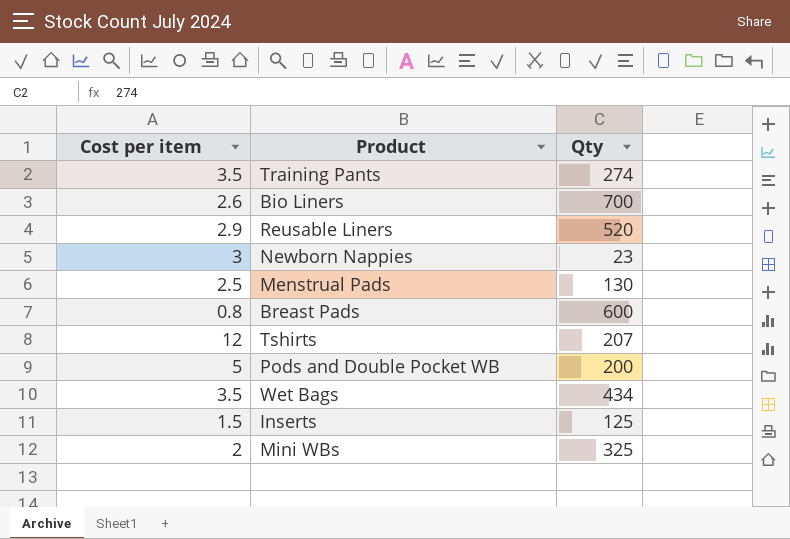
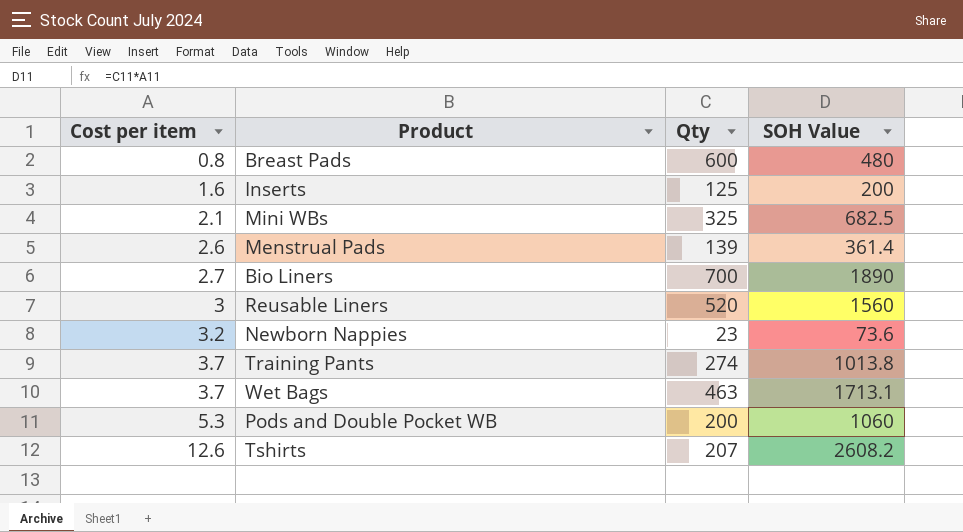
row order: none -> Cost per item ascending
column SOH Value | formula: none -> [Cost per item] * [Qty]
Inserts | Cost per item: 1.5 -> 1.6
Mini WBs | Cost per item: 2 -> 2.1
Menstrual Pads | Cost per item: 2.5 -> 2.6
Menstrual Pads | Qty: 130 -> 139
Bio Liners | Cost per item: 2.6 -> 2.7
Reusable Liners | Cost per item: 2.9 -> 3
Newborn Nappies | Cost per item: 3 -> 3.2
Training Pants | Cost per item: 3.5 -> 3.7
Wet Bags | Cost per item: 3.5 -> 3.7
Wet Bags | Qty: 434 -> 463
Pods and Double Pocket WB | Cost per item: 5 -> 5.3
Tshirts | Cost per item: 12 -> 12.6

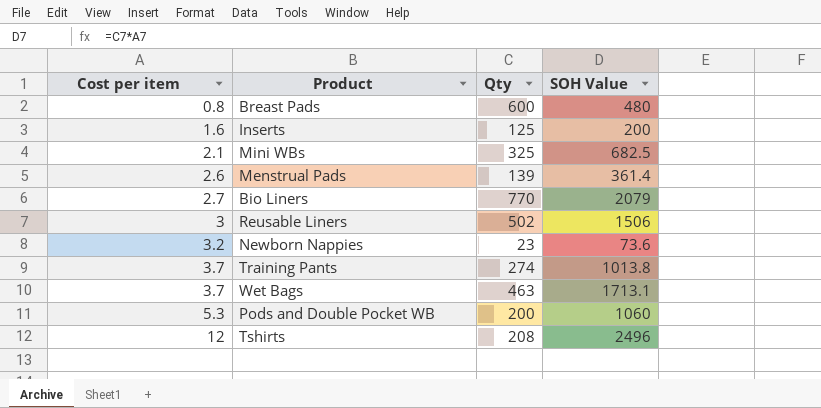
Bio Liners | Qty: 700 -> 770
Bio Liners | SOH Value: 1890 -> 2079
Reusable Liners | Qty: 520 -> 502
Reusable Liners | SOH Value: 1560 -> 1506
Tshirts | Cost per item: 12.6 -> 12
Tshirts | Qty: 207 -> 208
Tshirts | SOH Value: 2608.2 -> 2496

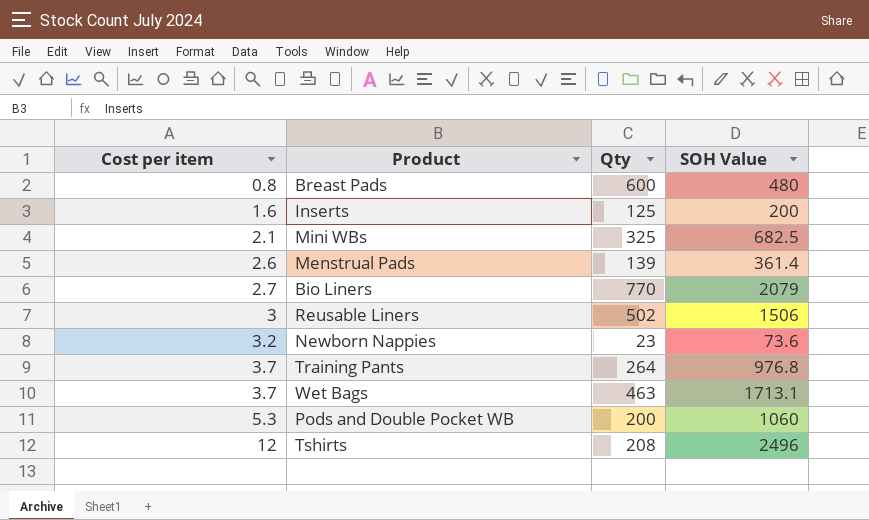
Training Pants | Qty: 274 -> 264
Training Pants | SOH Value: 1013.8 -> 976.8

